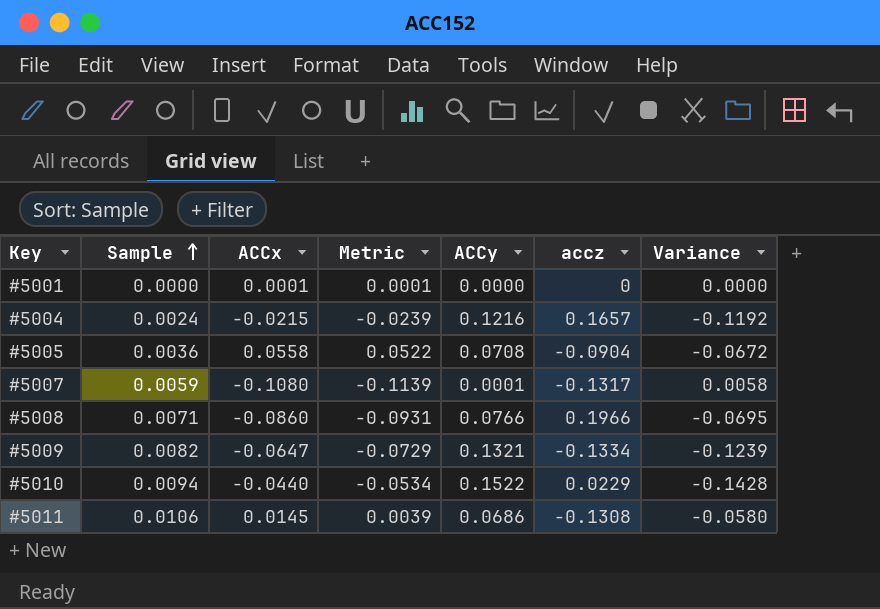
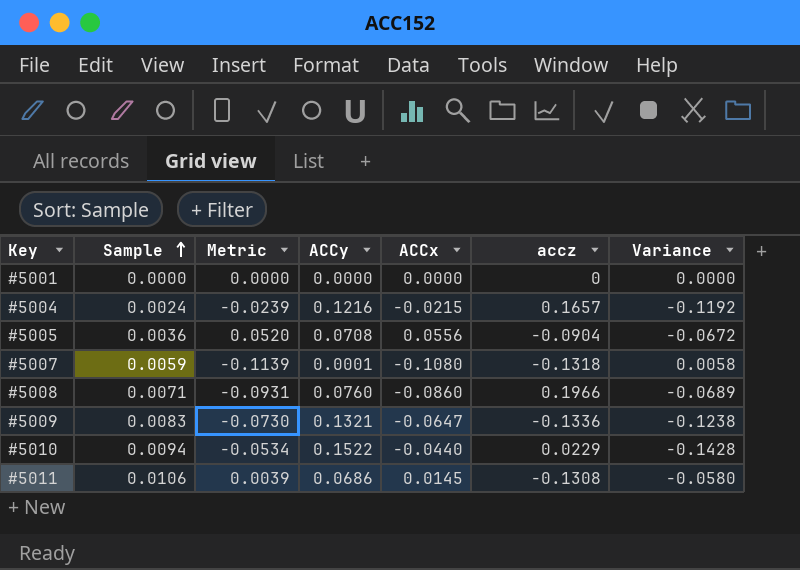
column ACCx | position: 3 -> 5
#5001 | Metric: 0.0001 -> 0.0000
#5001 | ACCx: 0.0001 -> 0.0000
#5005 | Metric: 0.0522 -> 0.0520
#5005 | ACCx: 0.0558 -> 0.0556
#5007 | accz: -0.1317 -> -0.1318
#5008 | ACCy: 0.0766 -> 0.0760
#5008 | Variance: -0.0695 -> -0.0689
#5009 | Sample: 0.0082 -> 0.0083
#5009 | Metric: -0.0729 -> -0.0730
#5009 | accz: -0.1334 -> -0.1336
#5009 | Variance: -0.1239 -> -0.1238

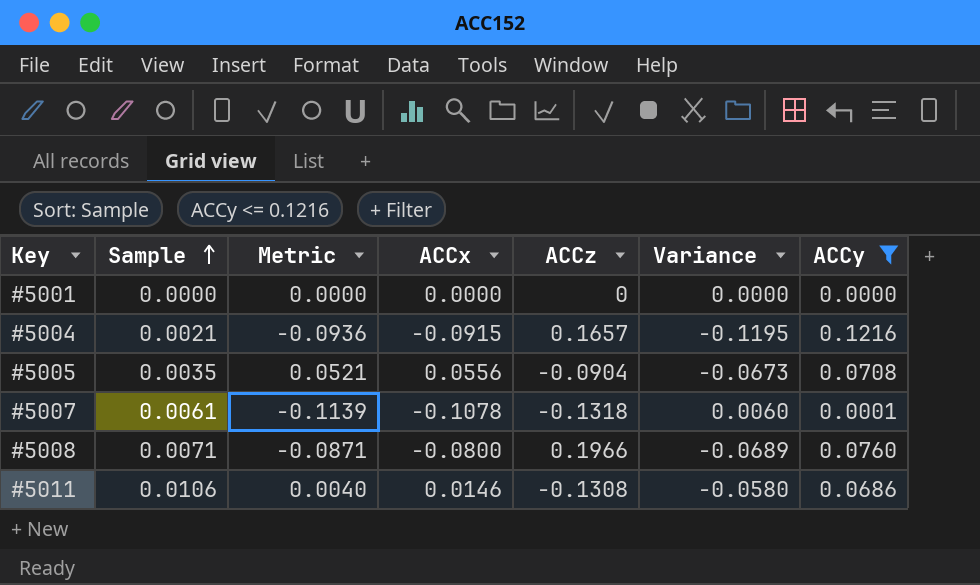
filter: none -> ACCy <= 0.1216
column name: accz -> ACCz
column ACCy | position: 4 -> 7
#5004 | Sample: 0.0024 -> 0.0021
#5004 | Metric: -0.0239 -> -0.0936
#5004 | ACCx: -0.0215 -> -0.0915
#5004 | Variance: -0.1192 -> -0.1195
#5005 | Sample: 0.0036 -> 0.0035
#5005 | Metric: 0.0520 -> 0.0521
#5005 | Variance: -0.0672 -> -0.0673
#5007 | Sample: 0.0059 -> 0.0061
#5007 | ACCx: -0.1080 -> -0.1078
#5007 | Variance: 0.0058 -> 0.0060
#5008 | Metric: -0.0931 -> -0.0871
#5008 | ACCx: -0.0860 -> -0.0800
#5011 | Metric: 0.0039 -> 0.0040
#5011 | ACCx: 0.0145 -> 0.0146

